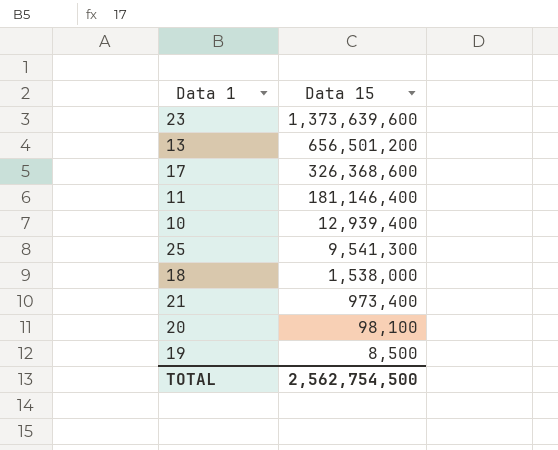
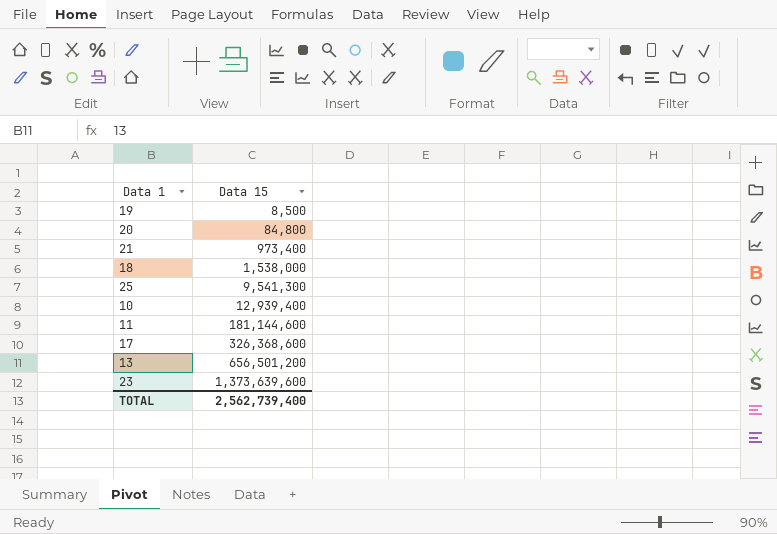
row order: Data 15 descending -> Data 15 ascending
20 | Data 15: 98,100 -> 84,800
11 | Data 15: 181,146,400 -> 181,144,600
TOTAL | Data 15: 2,562,754,500 -> 2,562,739,400

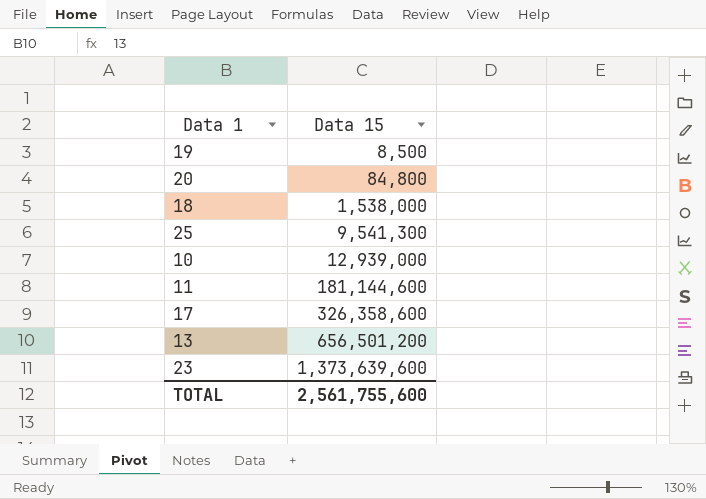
row 21: 973,400 -> none
10 | Data 15: 12,939,400 -> 12,939,000
17 | Data 15: 326,368,600 -> 326,358,600
TOTAL | Data 15: 2,562,739,400 -> 2,561,755,600

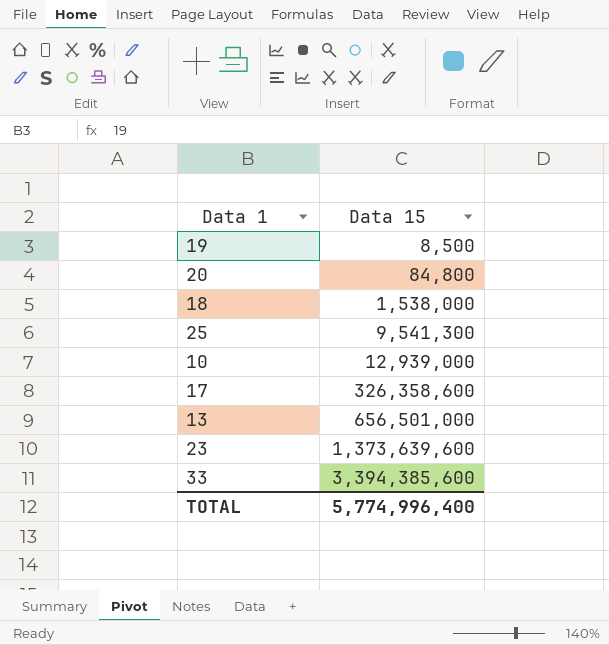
row 11: 181,144,600 -> none
13 | Data 15: 656,501,200 -> 656,501,000
row 33: none -> 3,394,385,600
TOTAL | Data 15: 2,561,755,600 -> 5,774,996,400

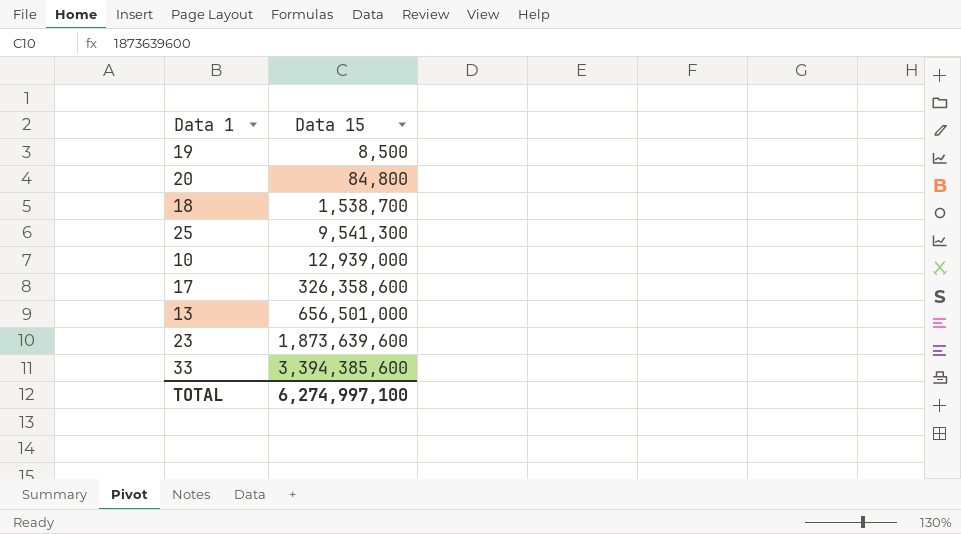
18 | Data 15: 1,538,000 -> 1,538,700
23 | Data 15: 1,373,639,600 -> 1,873,639,600
TOTAL | Data 15: 5,774,996,400 -> 6,274,997,100

